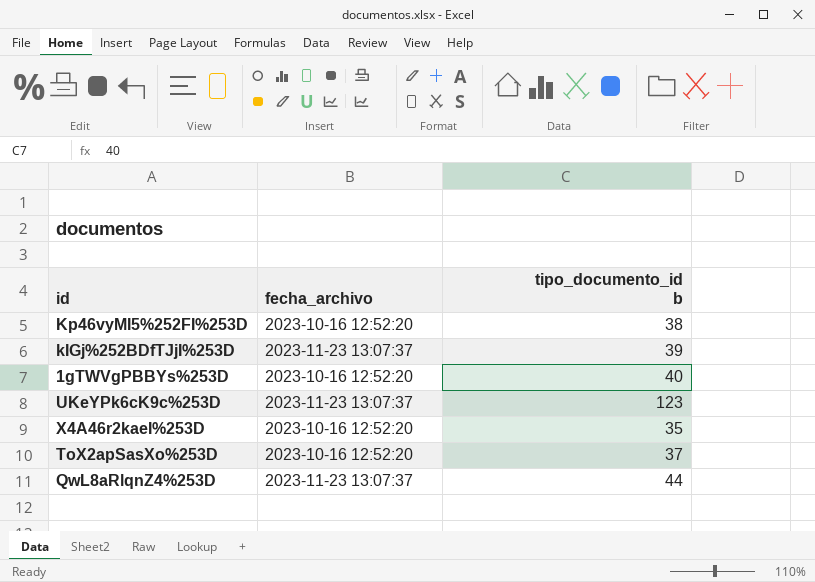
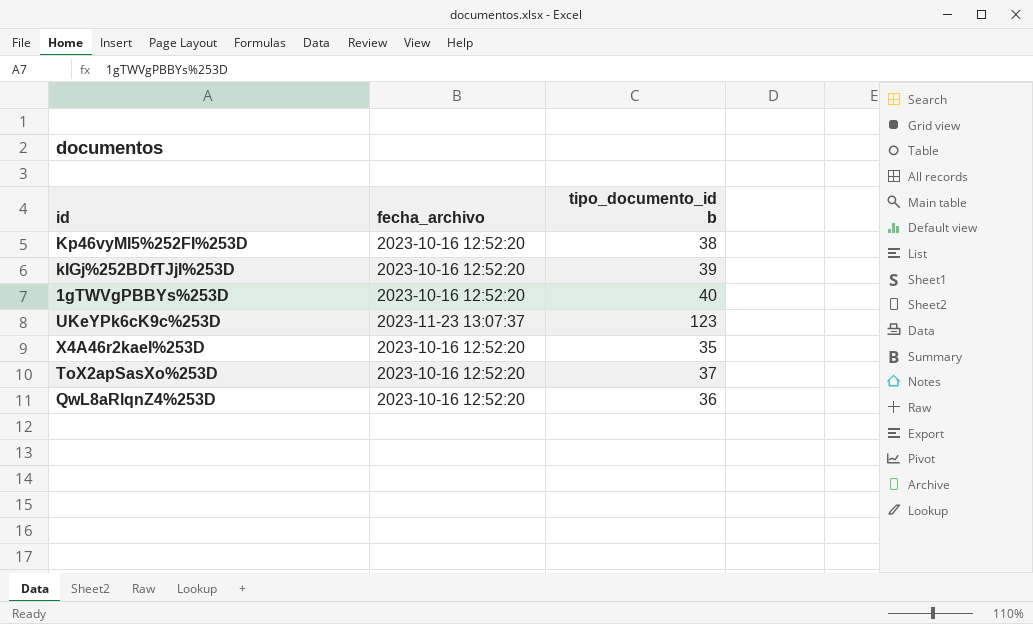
kIGj%252BDfTJjI%253D | fecha_archivo: 2023-11-23 13:07:37 -> 2023-10-16 12:52:20
QwL8aRlqnZ4%253D | fecha_archivo: 2023-11-23 13:07:37 -> 2023-10-16 12:52:20
QwL8aRlqnZ4%253D | tipo_documento_id b: 44 -> 36

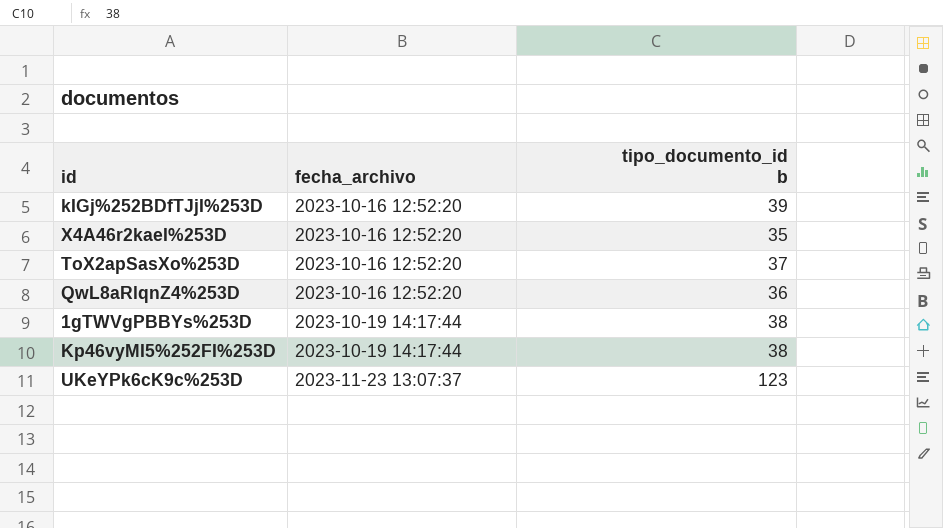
row order: none -> fecha_archivo ascending
1gTWVgPBBYs%253D | fecha_archivo: 2023-10-16 12:52:20 -> 2023-10-19 14:17:44
1gTWVgPBBYs%253D | tipo_documento_id b: 40 -> 38
Kp46vyMI5%252FI%253D | fecha_archivo: 2023-10-16 12:52:20 -> 2023-10-19 14:17:44

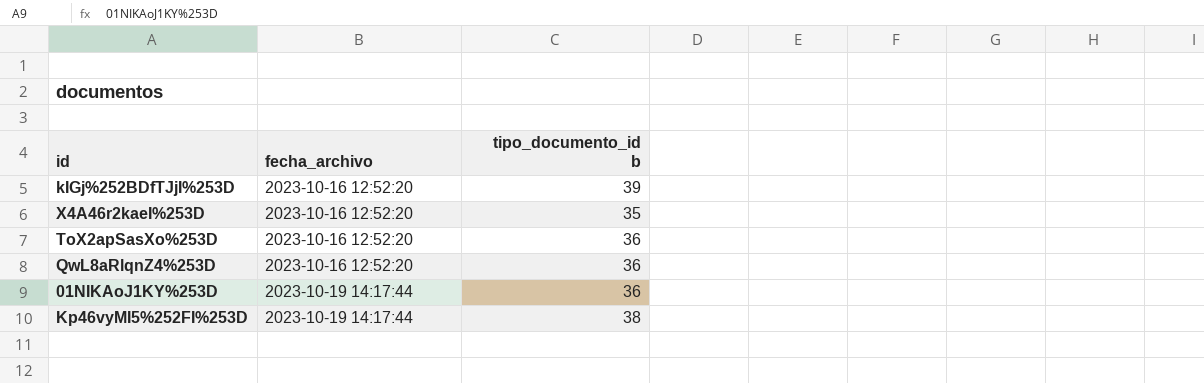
row 1gTWVgPBBYs%253D: 2023-10-19 14:17:44 | 38 -> none
row UKeYPk6cK9c%253D: 2023-11-23 13:07:37 | 123 -> none
ToX2apSasXo%253D | tipo_documento_id b: 37 -> 36
row 01NIKAoJ1KY%253D: none -> 2023-10-19 14:17:44 | 36

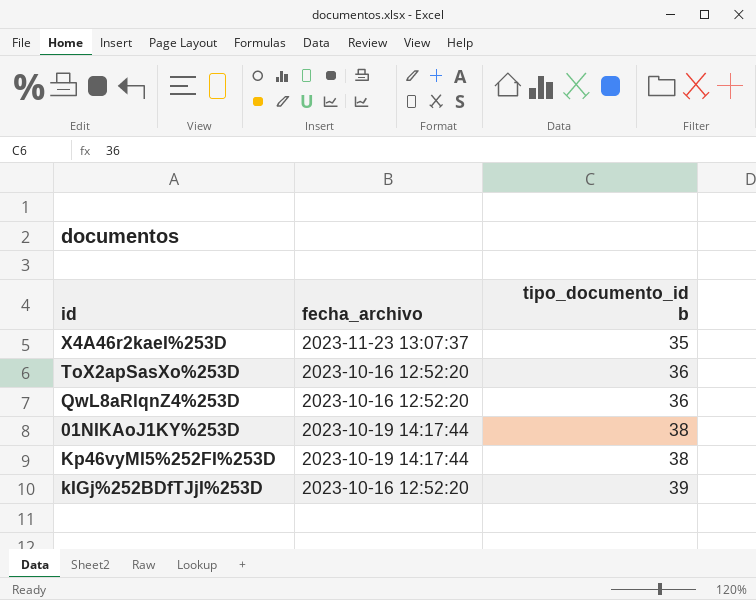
row order: fecha_archivo ascending -> tipo_documento_id b ascending
X4A46r2kaeI%253D | fecha_archivo: 2023-10-16 12:52:20 -> 2023-11-23 13:07:37
01NIKAoJ1KY%253D | tipo_documento_id b: 36 -> 38

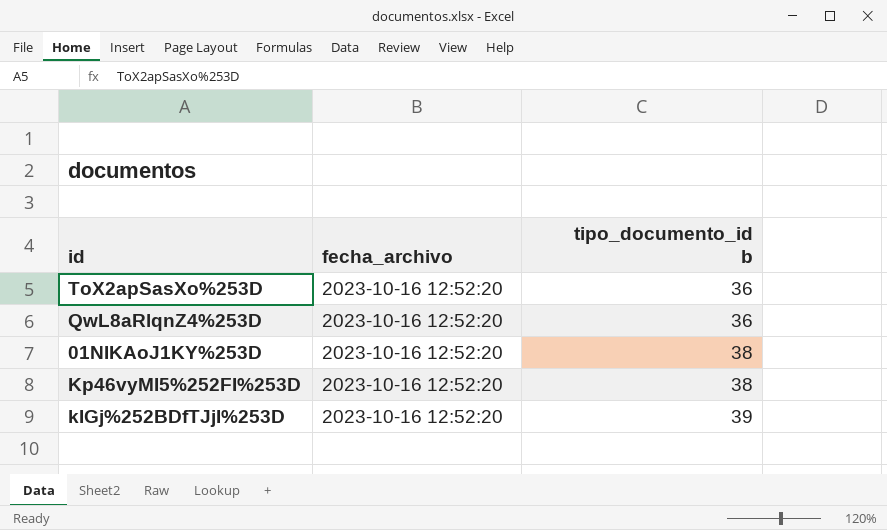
row X4A46r2kaeI%253D: 2023-11-23 13:07:37 | 35 -> none
01NIKAoJ1KY%253D | fecha_archivo: 2023-10-19 14:17:44 -> 2023-10-16 12:52:20
Kp46vyMI5%252FI%253D | fecha_archivo: 2023-10-19 14:17:44 -> 2023-10-16 12:52:20

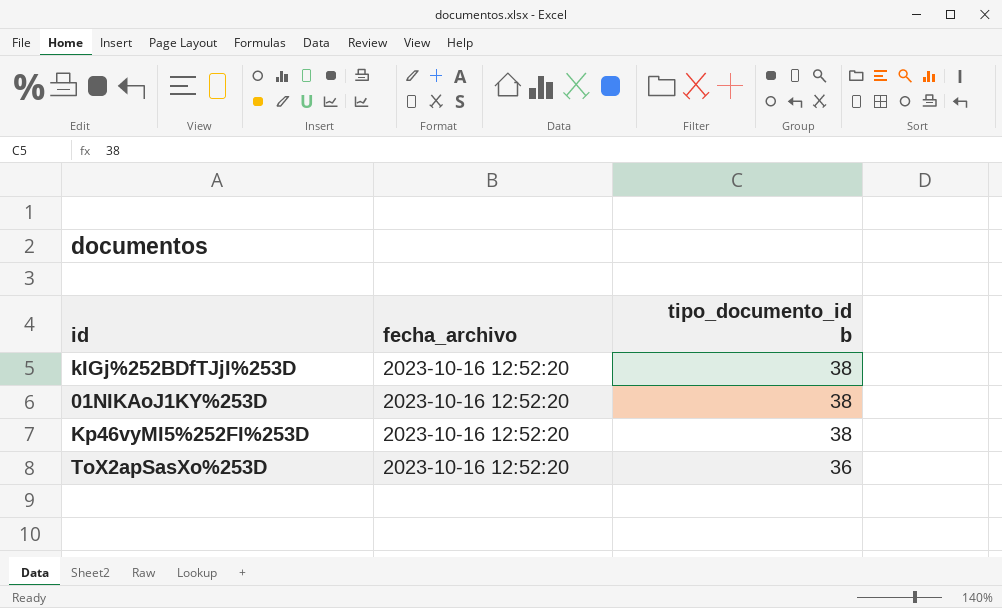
row order: tipo_documento_id b ascending -> tipo_documento_id b descending
row QwL8aRlqnZ4%253D: 2023-10-16 12:52:20 | 36 -> none
kIGj%252BDfTJjI%253D | tipo_documento_id b: 39 -> 38

